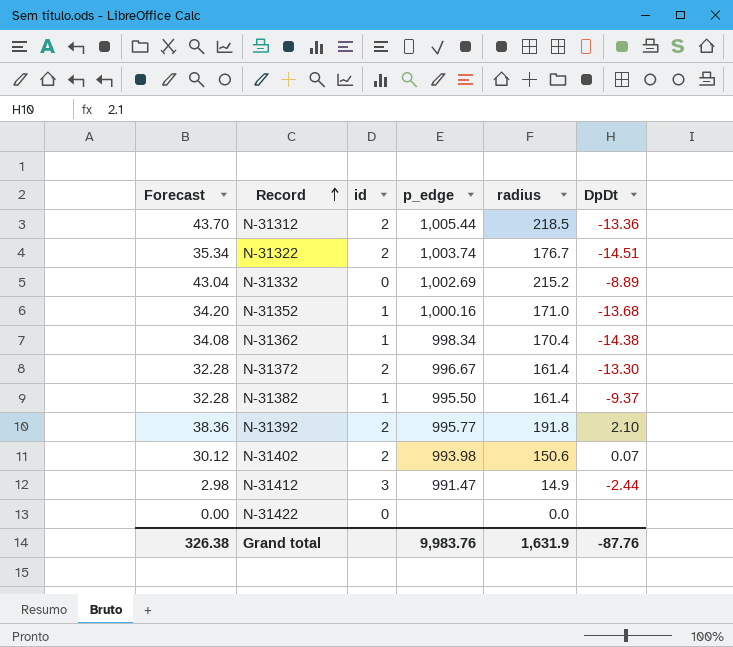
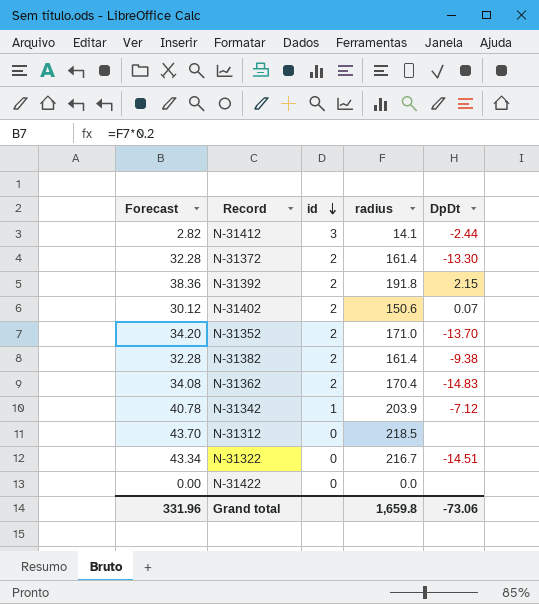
row order: Record ascending -> id descending
column p_edge | position: 4 -> none
row N-31332: 43.04 | 0 | 1,002.69 | 215.2 | -8.89 -> none
N-31412 | Forecast: 2.98 -> 2.82
N-31412 | radius: 14.9 -> 14.1
N-31392 | DpDt: 2.10 -> 2.15
N-31352 | id: 1 -> 2
N-31352 | DpDt: -13.68 -> -13.70
N-31382 | id: 1 -> 2
N-31382 | DpDt: -9.37 -> -9.38
N-31362 | id: 1 -> 2
N-31362 | DpDt: -14.38 -> -14.83
row N-31342: none -> 40.78 | 1 | 203.9 | -7.12
N-31312 | id: 2 -> 0
N-31312 | DpDt: -13.36 -> none
N-31322 | Forecast: 35.34 -> 43.34
N-31322 | id: 2 -> 0
N-31322 | radius: 176.7 -> 216.7
Grand total | Forecast: 326.38 -> 331.96
Grand total | radius: 1,631.9 -> 1,659.8
Grand total | DpDt: -87.76 -> -73.06

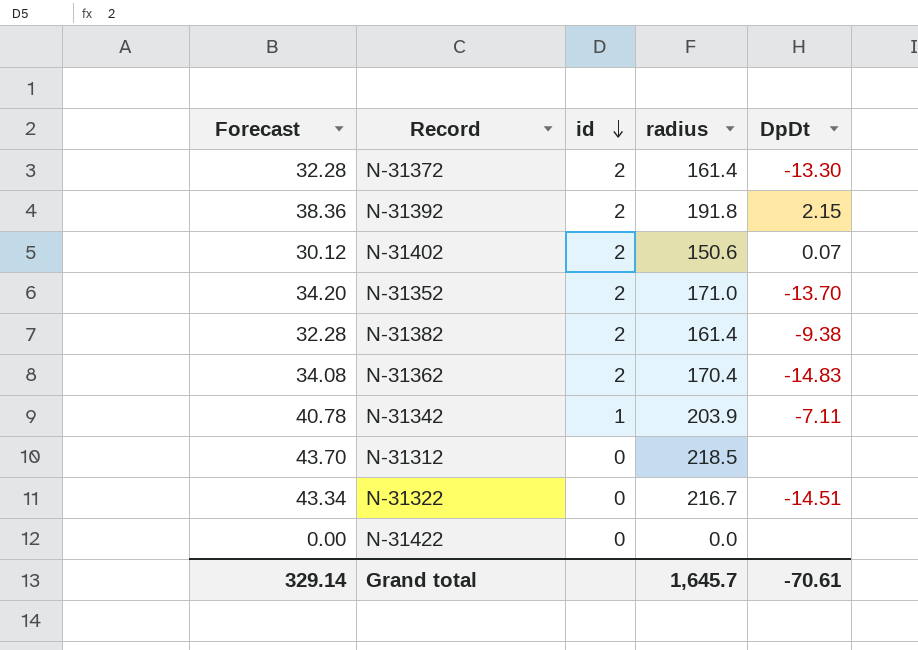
row N-31412: 2.82 | 3 | 14.1 | -2.44 -> none
N-31342 | DpDt: -7.12 -> -7.11
Grand total | Forecast: 331.96 -> 329.14
Grand total | radius: 1,659.8 -> 1,645.7
Grand total | DpDt: -73.06 -> -70.61

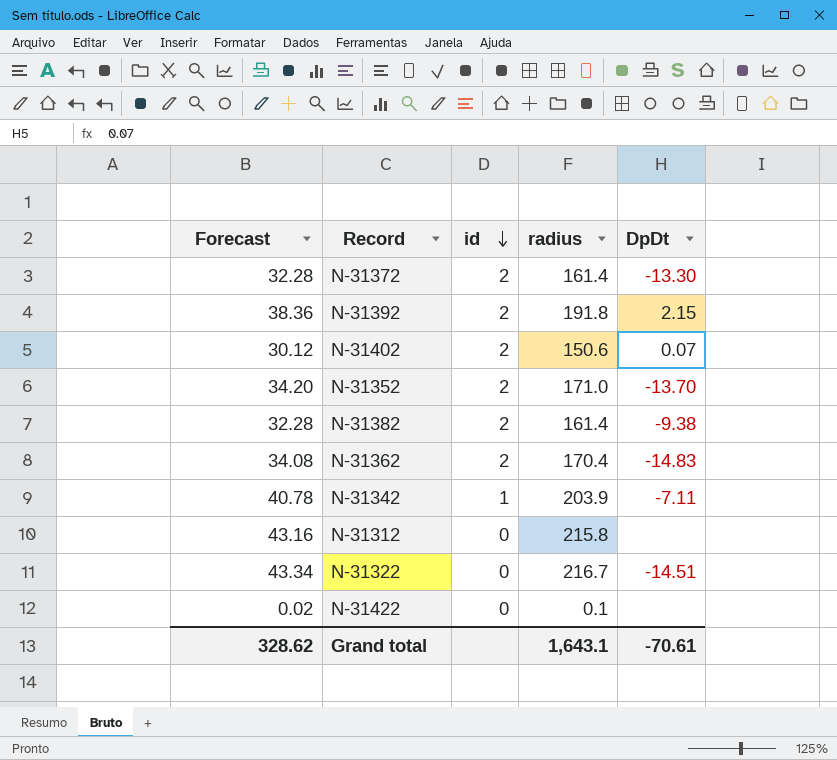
N-31312 | Forecast: 43.70 -> 43.16
N-31312 | radius: 218.5 -> 215.8
N-31422 | Forecast: 0.00 -> 0.02
N-31422 | radius: 0.0 -> 0.1
Grand total | Forecast: 329.14 -> 328.62
Grand total | radius: 1,645.7 -> 1,643.1

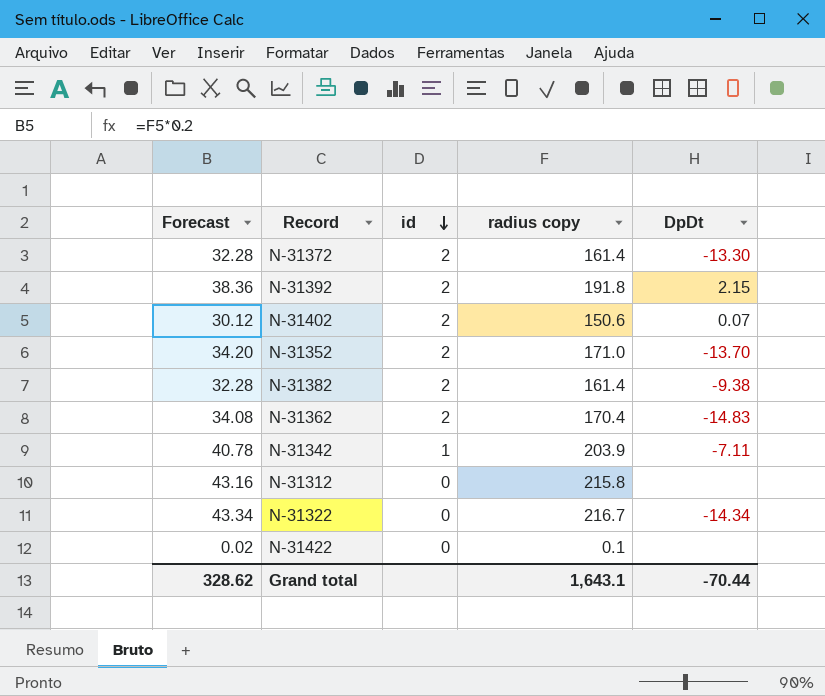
column name: radius -> radius copy
N-31322 | DpDt: -14.51 -> -14.34
Grand total | DpDt: -70.61 -> -70.44

